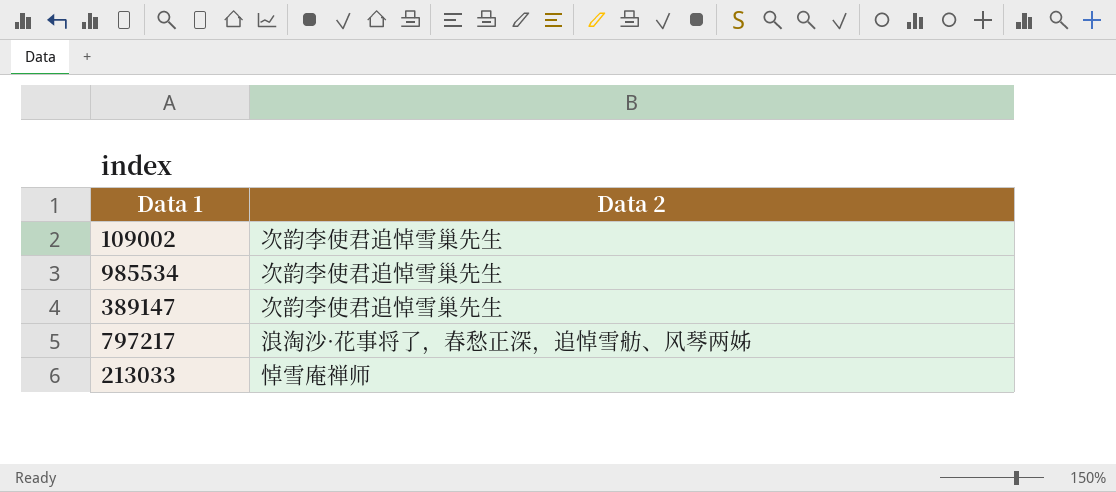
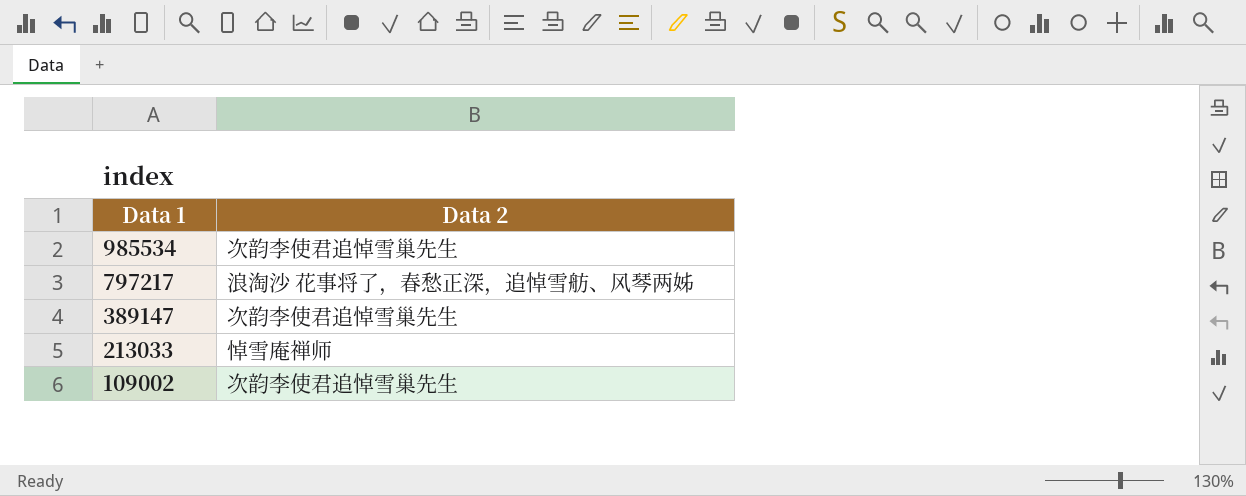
row order: none -> Data 1 descending
797217 | Data 2: 浪淘沙·花事将了，春愁正深，追悼雪舫、风琴两姊 -> 浪淘沙 花事将了，春愁正深，追悼雪舫、风琴两姊

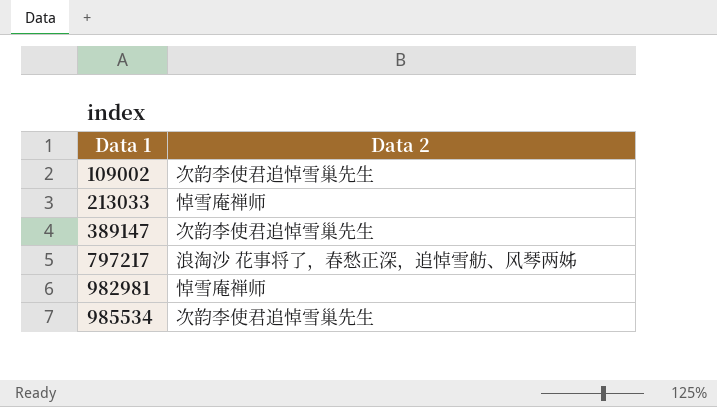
row order: Data 1 descending -> Data 1 ascending
row 982981: none -> 悼雪庵禅师

